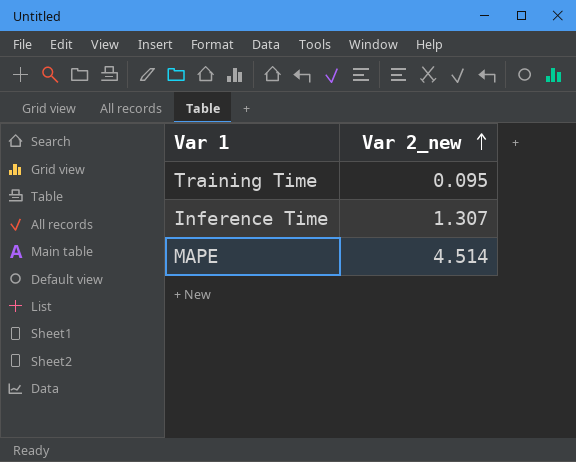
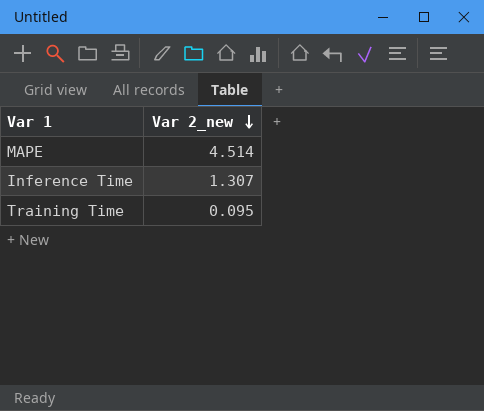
row order: Var 2_new ascending -> Var 2_new descending

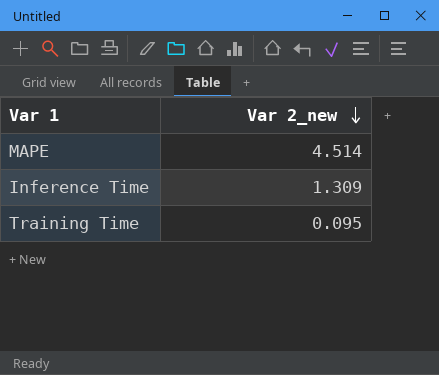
Inference Time | Var 2_new: 1.307 -> 1.309

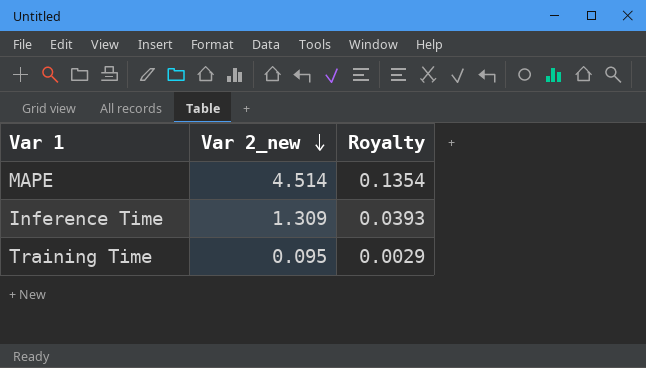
column Royalty | formula: none -> [Var 2_new] * 0.03

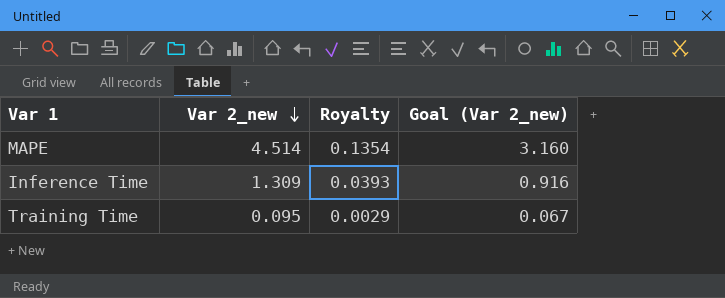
column Goal (Var 2_new) | formula: none -> [Var 2_new] * 0.7

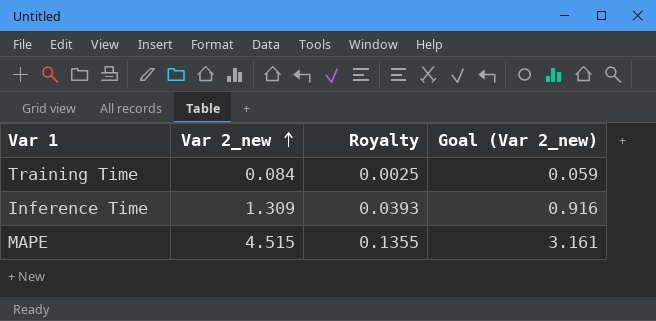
row order: Var 2_new descending -> Var 2_new ascending
Training Time | Var 2_new: 0.095 -> 0.084
Training Time | Royalty: 0.0029 -> 0.0025
Training Time | Goal (Var 2_new): 0.067 -> 0.059
MAPE | Var 2_new: 4.514 -> 4.515
MAPE | Royalty: 0.1354 -> 0.1355
MAPE | Goal (Var 2_new): 3.160 -> 3.161

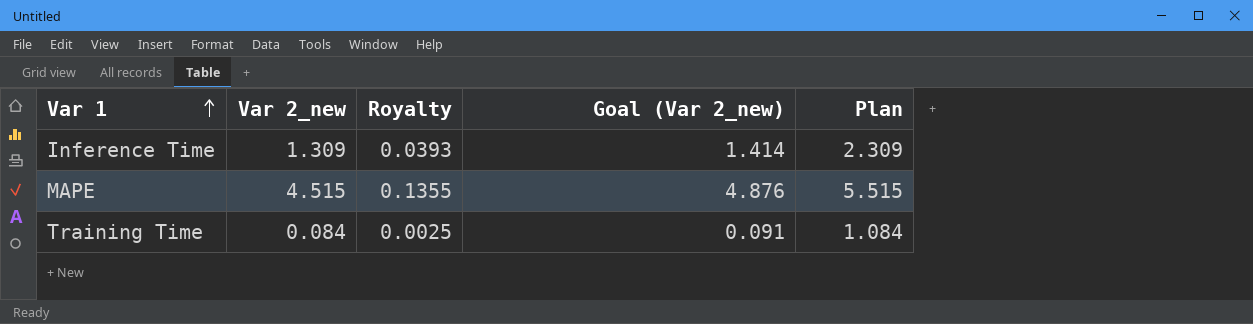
row order: Var 2_new ascending -> Var 1 ascending
column Goal (Var 2_new) | formula: [Var 2_new] * 0.7 -> [Var 2_new] * 1.08
column Plan | formula: none -> [Var 2_new] + 1

